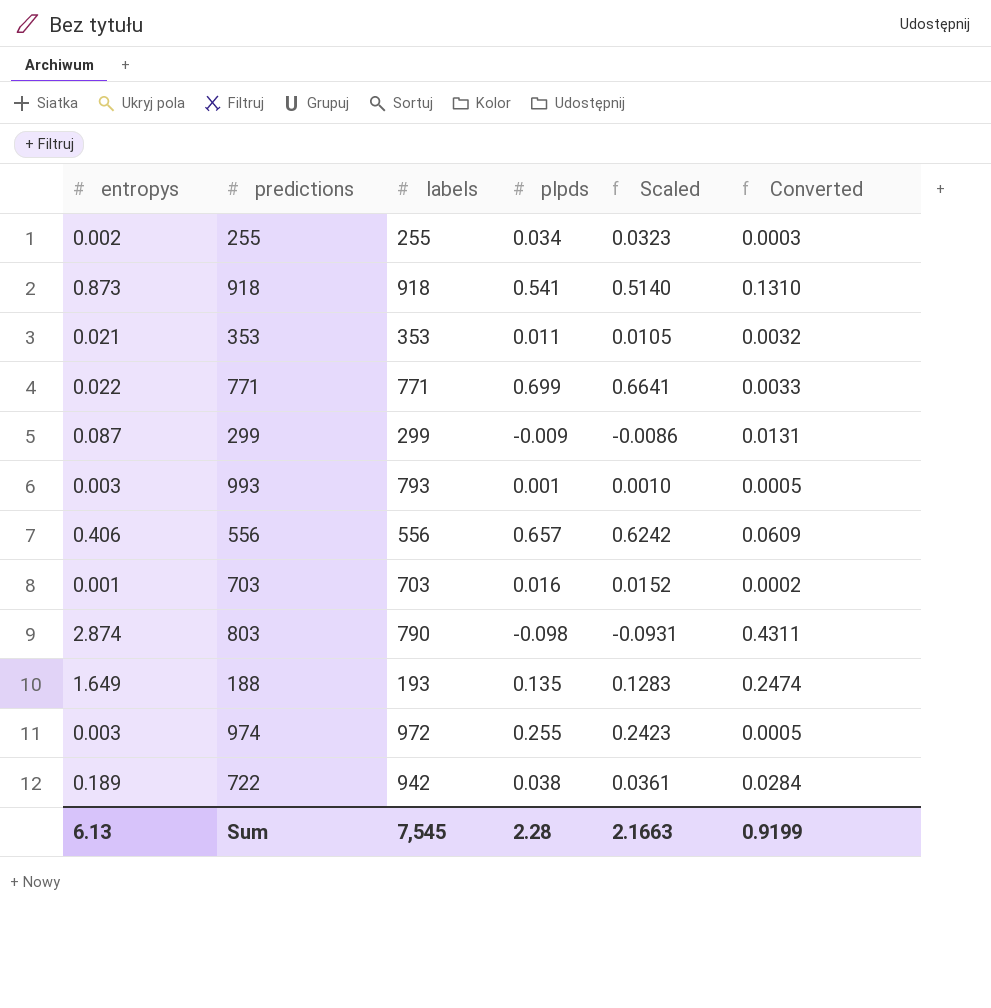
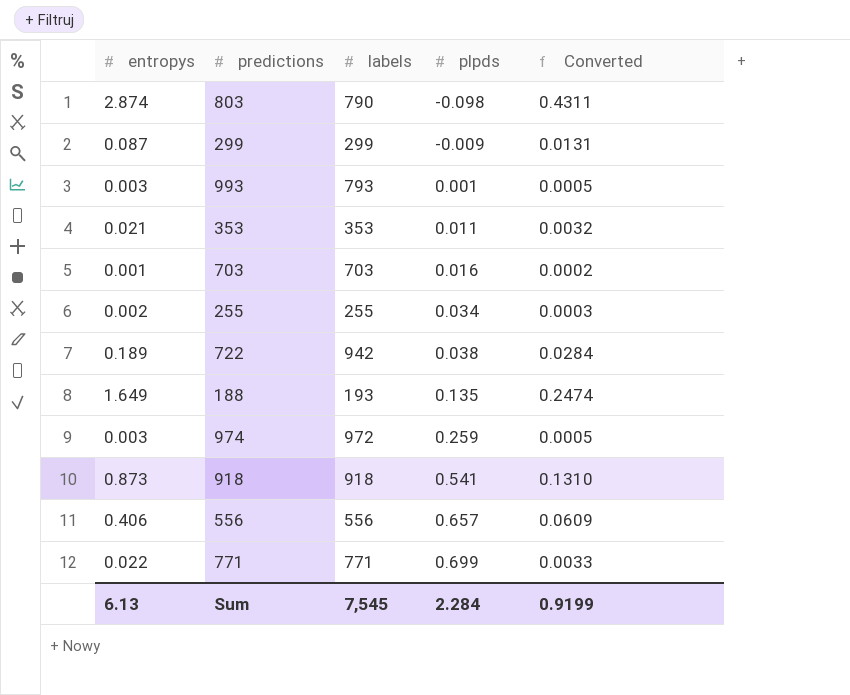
row order: none -> plpds ascending
column Scaled | formula: [plpds] * 0.95 -> none
974 | plpds: 0.255 -> 0.259
Sum | plpds: 2.28 -> 2.284

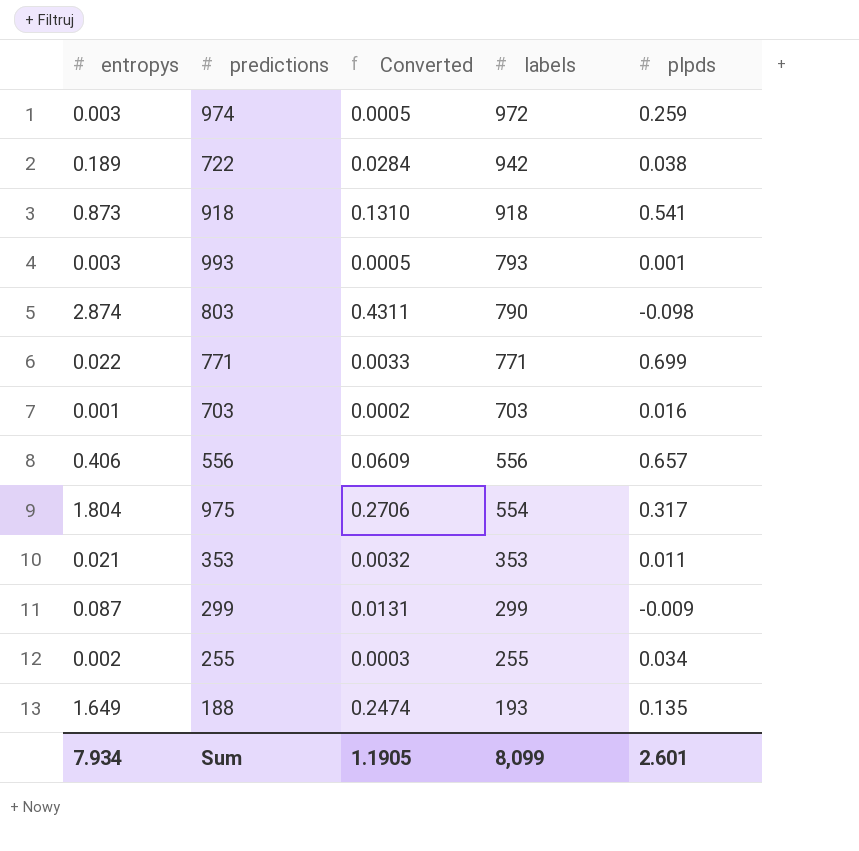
row order: plpds ascending -> labels descending
column Converted | position: 5 -> 3
row 975: none -> 1.804 | 0.2706 | 554 | 0.317
Sum | entropys: 6.13 -> 7.934
Sum | Converted: 0.9199 -> 1.1905
Sum | labels: 7,545 -> 8,099
Sum | plpds: 2.284 -> 2.601

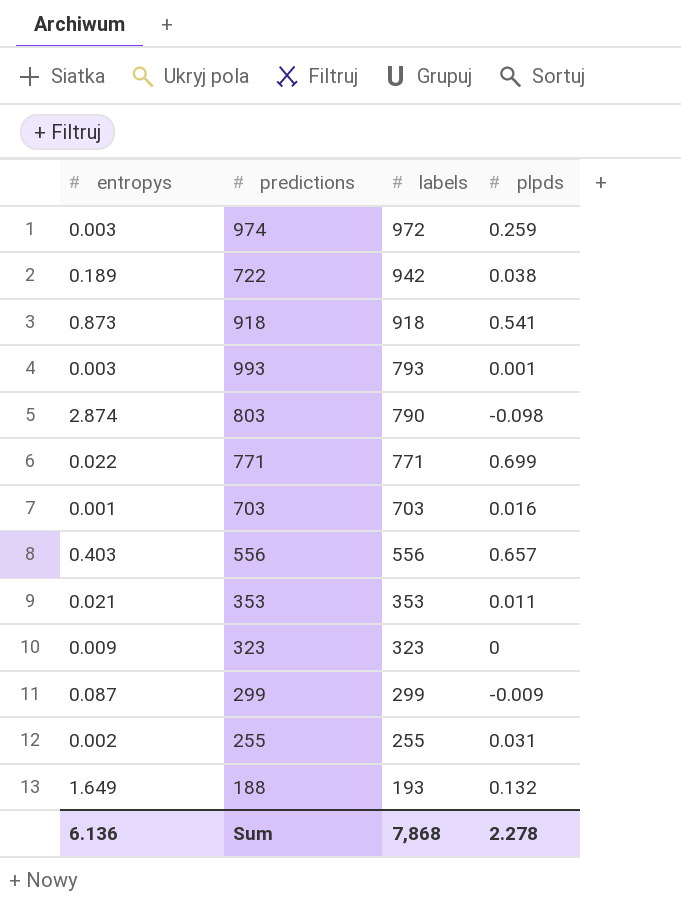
column Converted | formula: [entropys] * 0.15 -> none
row 975: 1.804 | 0.2706 | 554 | 0.317 -> none
556 | entropys: 0.406 -> 0.403
row 323: none -> 0.009 | 323 | 0
255 | plpds: 0.034 -> 0.031
188 | plpds: 0.135 -> 0.132
Sum | entropys: 7.934 -> 6.136
Sum | labels: 8,099 -> 7,868
Sum | plpds: 2.601 -> 2.278

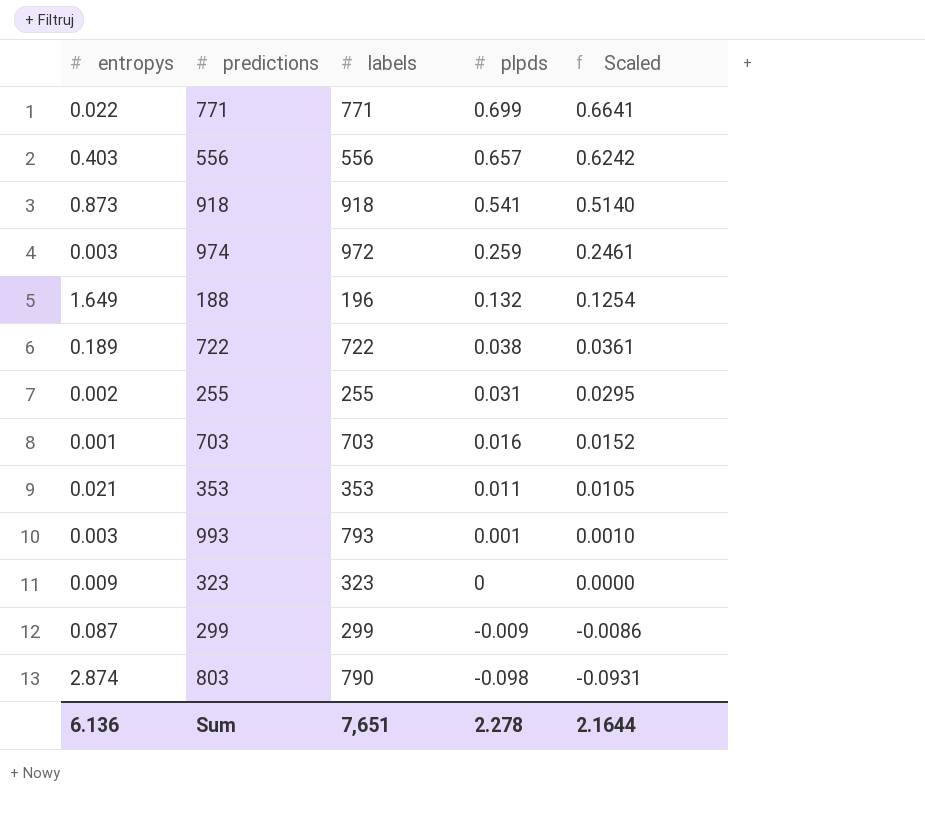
row order: labels descending -> plpds descending
column Scaled | formula: none -> [plpds] * 0.95
188 | labels: 193 -> 196
722 | labels: 942 -> 722
Sum | labels: 7,868 -> 7,651

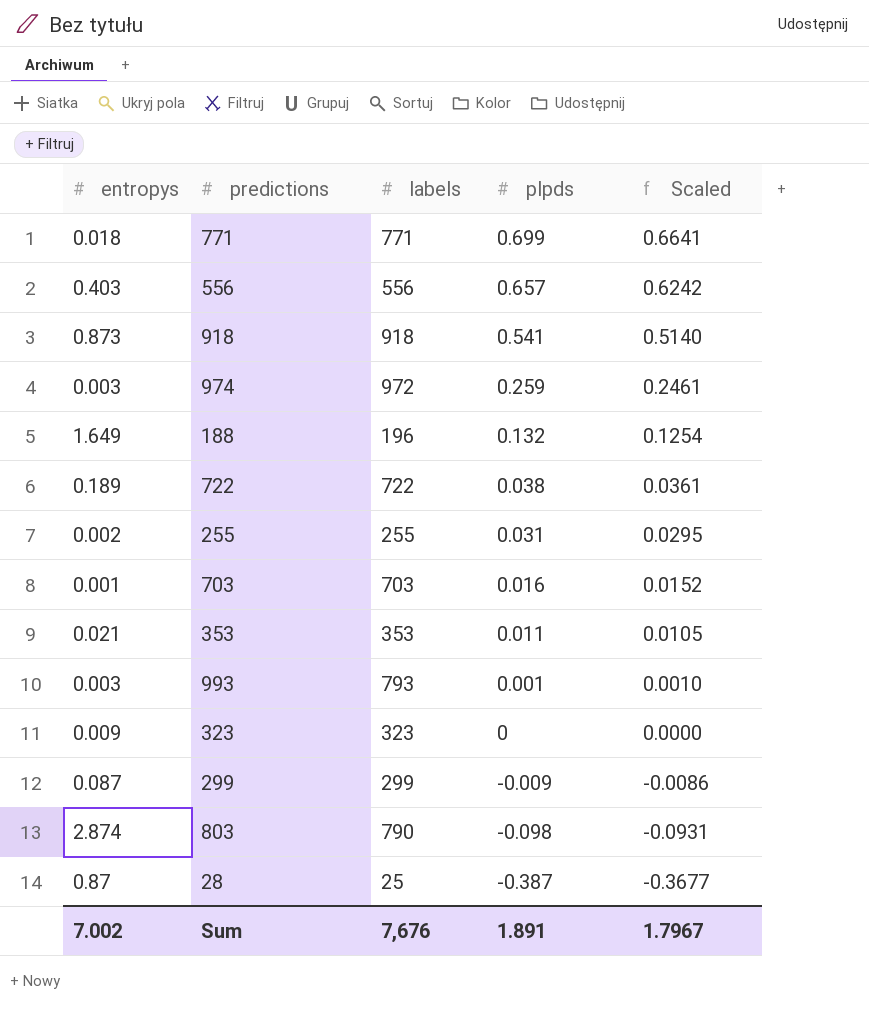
771 | entropys: 0.022 -> 0.018
row 28: none -> 0.87 | 25 | -0.387 | -0.3677
Sum | entropys: 6.136 -> 7.002
Sum | labels: 7,651 -> 7,676
Sum | plpds: 2.278 -> 1.891
Sum | Scaled: 2.1644 -> 1.7967

